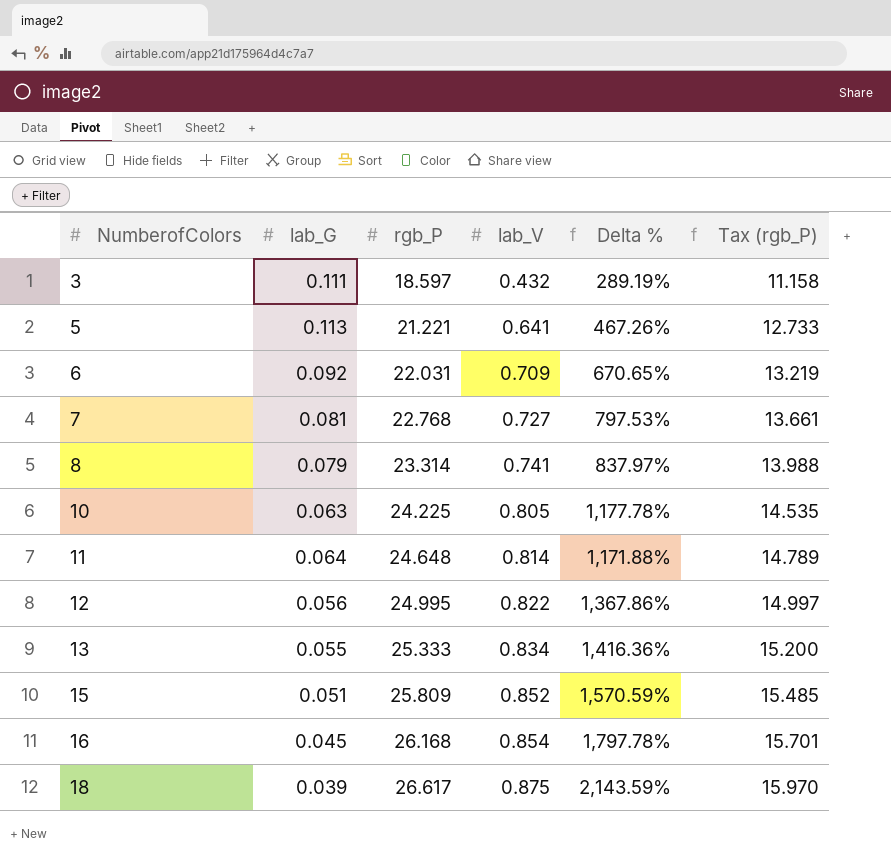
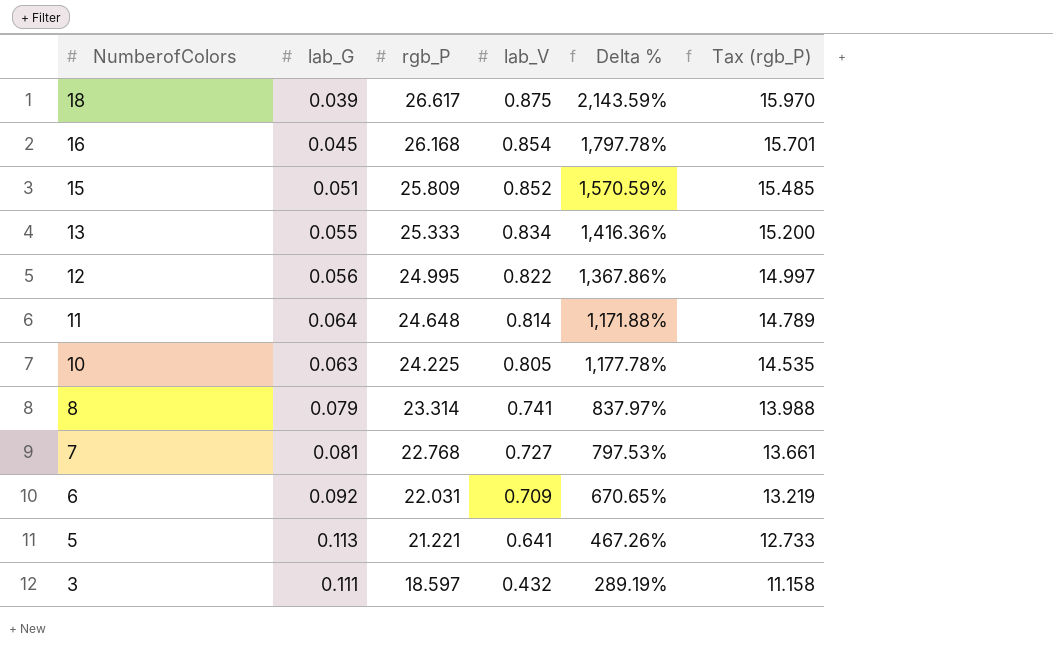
row order: NumberofColors ascending -> NumberofColors descending

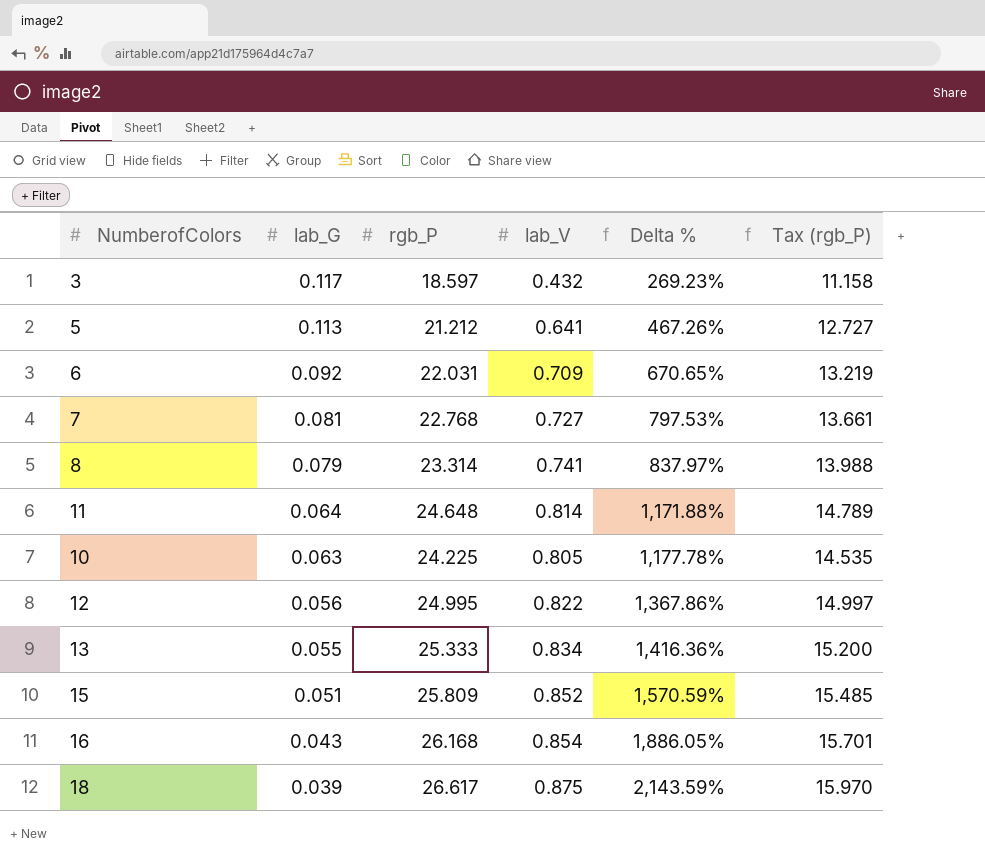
row order: NumberofColors descending -> lab_G descending
3 | lab_G: 0.111 -> 0.117
3 | Delta %: 289.19% -> 269.23%
5 | rgb_P: 21.221 -> 21.212
5 | Tax (rgb_P): 12.733 -> 12.727
16 | lab_G: 0.045 -> 0.043
16 | Delta %: 1,797.78% -> 1,886.05%

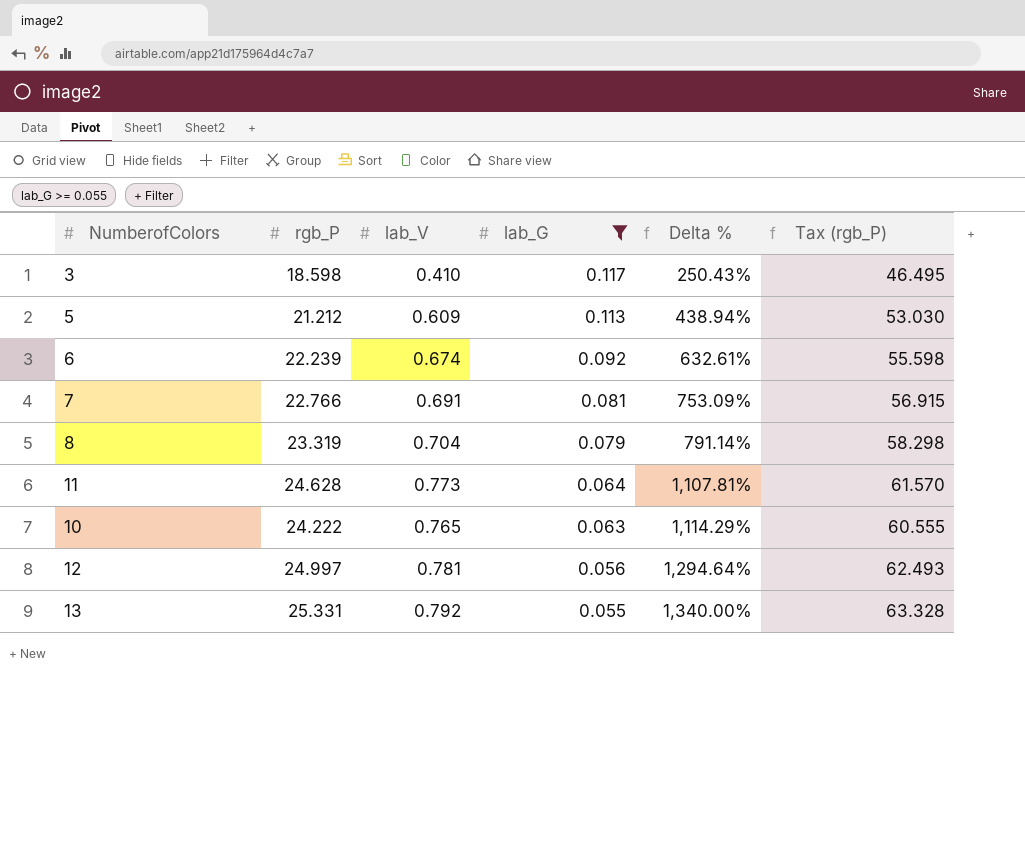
filter: none -> lab_G >= 0.055
column lab_G | position: 2 -> 4
column Tax (rgb_P) | formula: [rgb_P] * 0.6 -> [rgb_P] * 2.5
3 | rgb_P: 18.597 -> 18.598
3 | lab_V: 0.432 -> 0.410
3 | Delta %: 269.23% -> 250.43%
5 | lab_V: 0.641 -> 0.609
5 | Delta %: 467.26% -> 438.94%
6 | rgb_P: 22.031 -> 22.239
6 | lab_V: 0.709 -> 0.674
6 | Delta %: 670.65% -> 632.61%
7 | rgb_P: 22.768 -> 22.766
7 | lab_V: 0.727 -> 0.691
7 | Delta %: 797.53% -> 753.09%
8 | rgb_P: 23.314 -> 23.319
8 | lab_V: 0.741 -> 0.704
8 | Delta %: 837.97% -> 791.14%
11 | rgb_P: 24.648 -> 24.628
11 | lab_V: 0.814 -> 0.773
11 | Delta %: 1,171.88% -> 1,107.81%
10 | rgb_P: 24.225 -> 24.222
10 | lab_V: 0.805 -> 0.765
10 | Delta %: 1,177.78% -> 1,114.29%
12 | rgb_P: 24.995 -> 24.997
12 | lab_V: 0.822 -> 0.781
12 | Delta %: 1,367.86% -> 1,294.64%
13 | rgb_P: 25.333 -> 25.331
13 | lab_V: 0.834 -> 0.792
13 | Delta %: 1,416.36% -> 1,340.00%

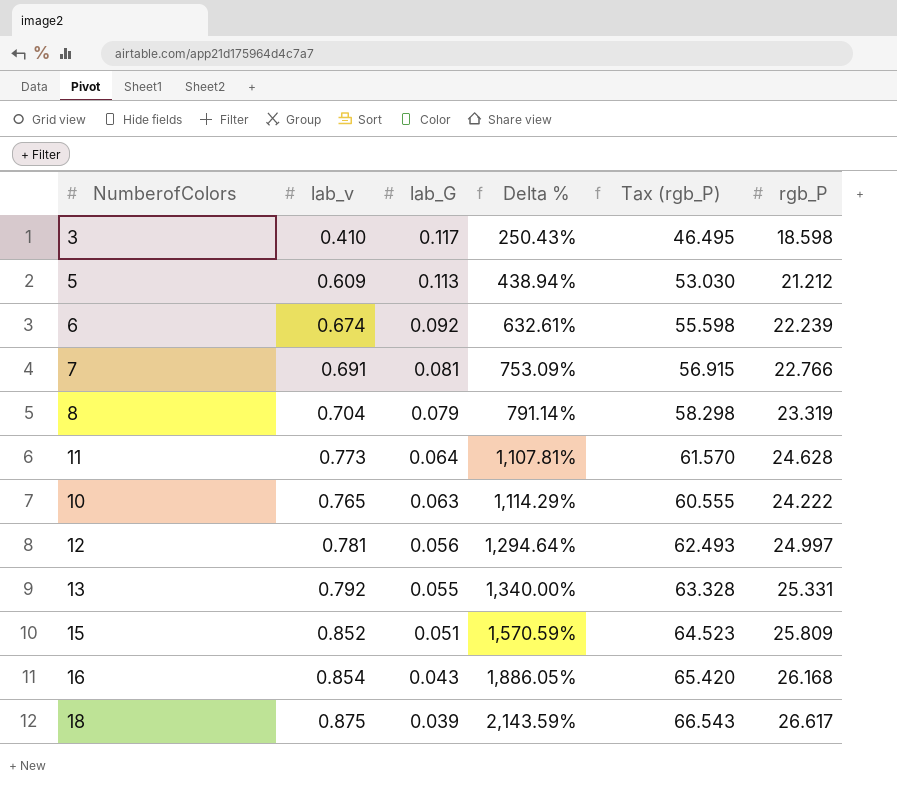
filter: lab_G >= 0.055 -> none
column name: lab_V -> lab_v
column rgb_P | position: 2 -> 6

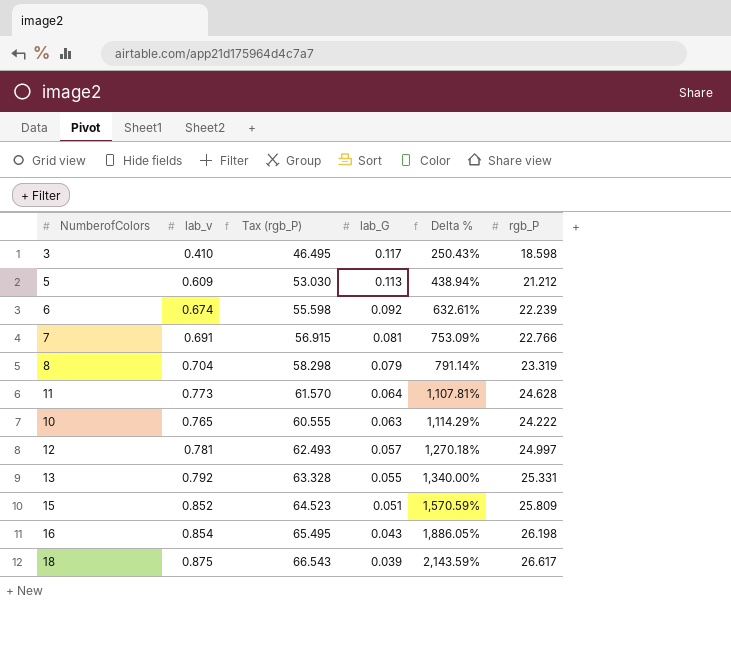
column Tax (rgb_P) | position: 5 -> 3
12 | lab_G: 0.056 -> 0.057
12 | Delta %: 1,294.64% -> 1,270.18%
16 | Tax (rgb_P): 65.420 -> 65.495
16 | rgb_P: 26.168 -> 26.198

